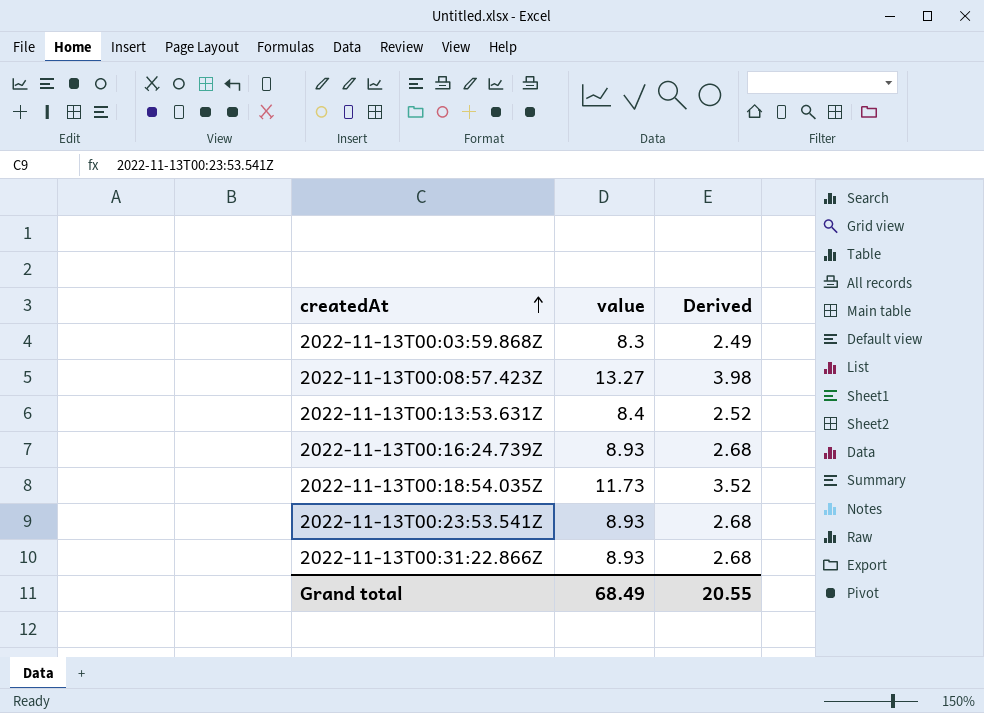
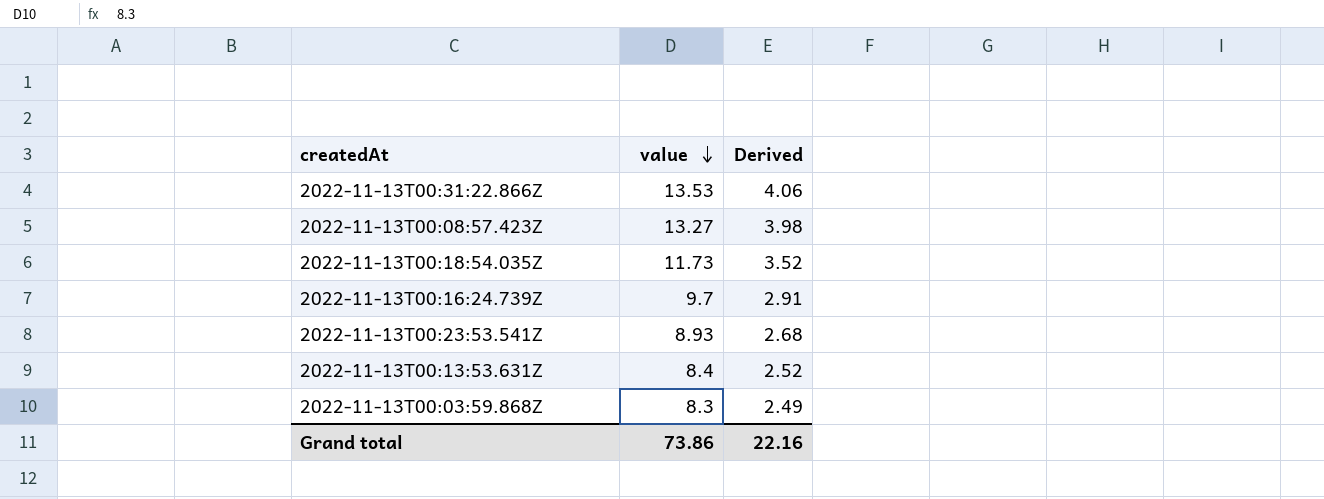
row order: createdAt ascending -> value descending
2022-11-13T00:31:22.866Z | value: 8.93 -> 13.53
2022-11-13T00:31:22.866Z | Derived: 2.68 -> 4.06
2022-11-13T00:16:24.739Z | value: 8.93 -> 9.7
2022-11-13T00:16:24.739Z | Derived: 2.68 -> 2.91
Grand total | value: 68.49 -> 73.86
Grand total | Derived: 20.55 -> 22.16

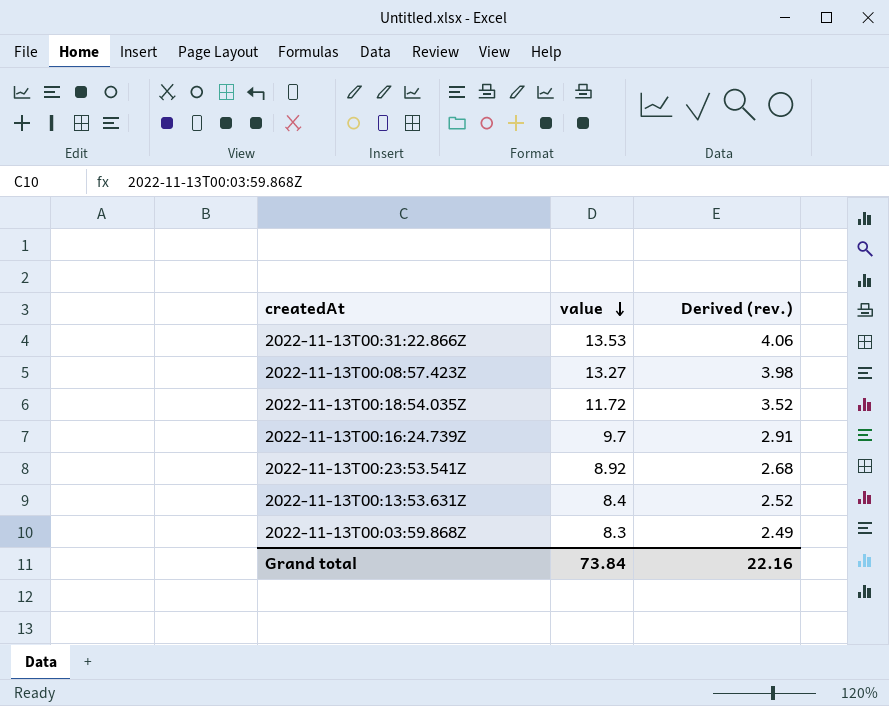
column name: Derived -> Derived (rev.)
2022-11-13T00:18:54.035Z | value: 11.73 -> 11.72
2022-11-13T00:23:53.541Z | value: 8.93 -> 8.92
Grand total | value: 73.86 -> 73.84

